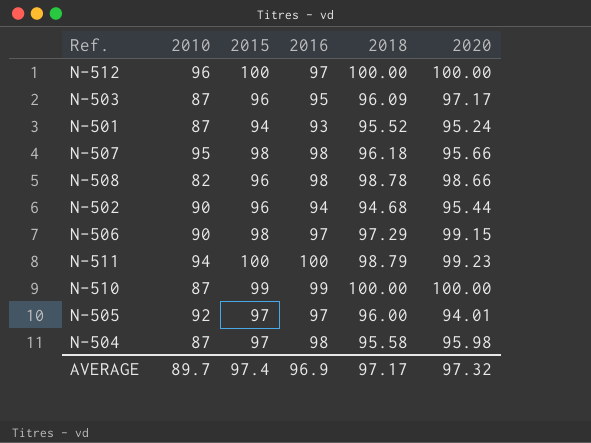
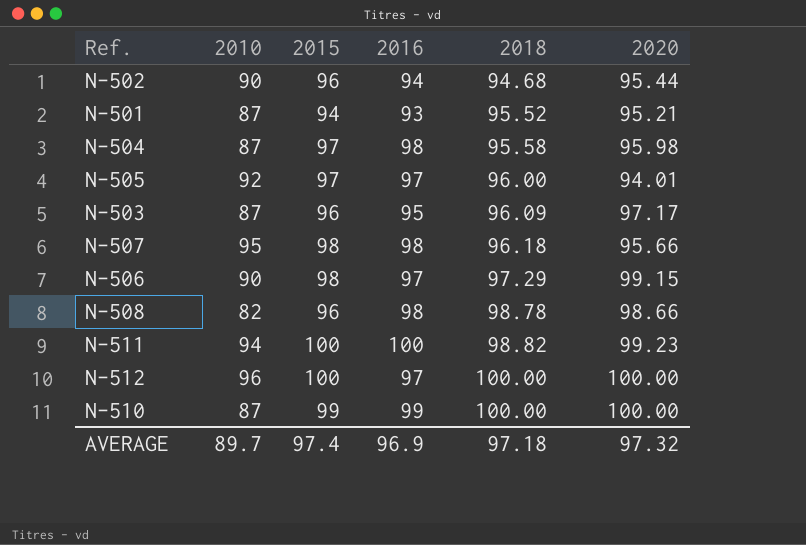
row order: none -> 2018 ascending
N-501 | 2020: 95.24 -> 95.21
N-511 | 2018: 98.79 -> 98.82
AVERAGE | 2018: 97.17 -> 97.18

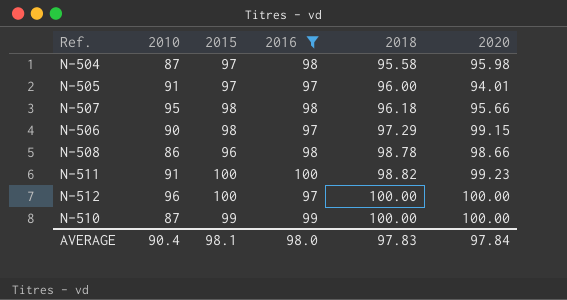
filter: none -> 2016 >= 97
N-505 | 2010: 92 -> 91
N-508 | 2010: 82 -> 86
N-511 | 2010: 94 -> 91
AVERAGE | 2010: 89.7 -> 90.4
AVERAGE | 2015: 97.4 -> 98.1
AVERAGE | 2016: 96.9 -> 98.0
AVERAGE | 2018: 97.18 -> 97.83
AVERAGE | 2020: 97.32 -> 97.84

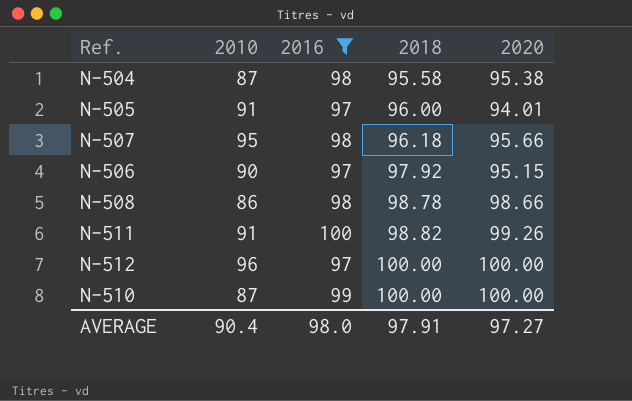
column 2015 | position: 3 -> none
N-504 | 2020: 95.98 -> 95.38
N-506 | 2018: 97.29 -> 97.92
N-506 | 2020: 99.15 -> 95.15
N-511 | 2020: 99.23 -> 99.26
AVERAGE | 2018: 97.83 -> 97.91
AVERAGE | 2020: 97.84 -> 97.27

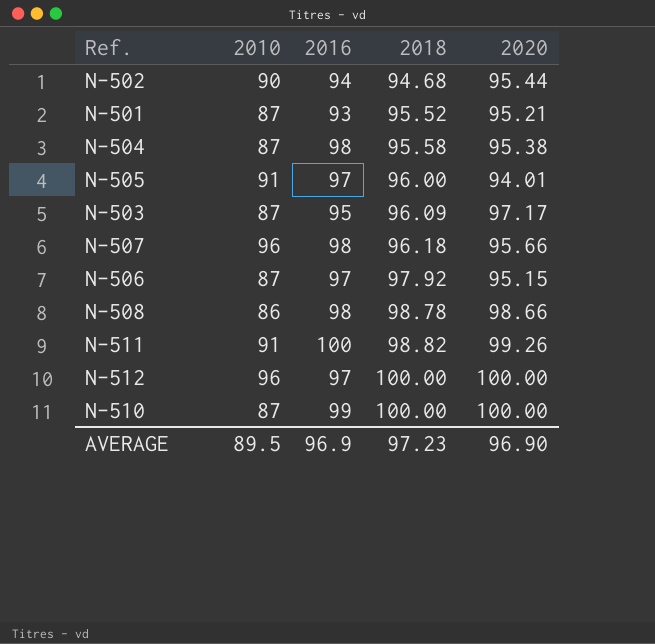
filter: 2016 >= 97 -> none
N-507 | 2010: 95 -> 96
N-506 | 2010: 90 -> 87
AVERAGE | 2010: 90.4 -> 89.5
AVERAGE | 2016: 98.0 -> 96.9
AVERAGE | 2018: 97.91 -> 97.23
AVERAGE | 2020: 97.27 -> 96.90

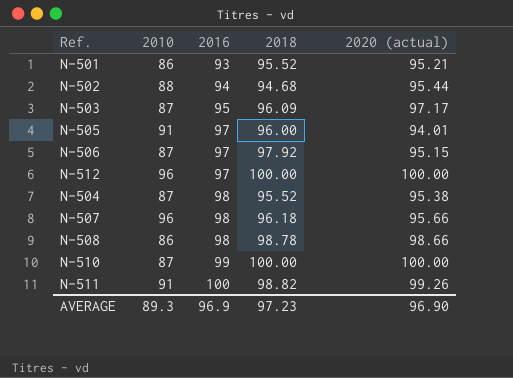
row order: 2018 ascending -> 2016 ascending
column name: 2020 -> 2020 (actual)
N-501 | 2010: 87 -> 86
N-502 | 2010: 90 -> 88
N-504 | 2018: 95.58 -> 95.52
AVERAGE | 2010: 89.5 -> 89.3

